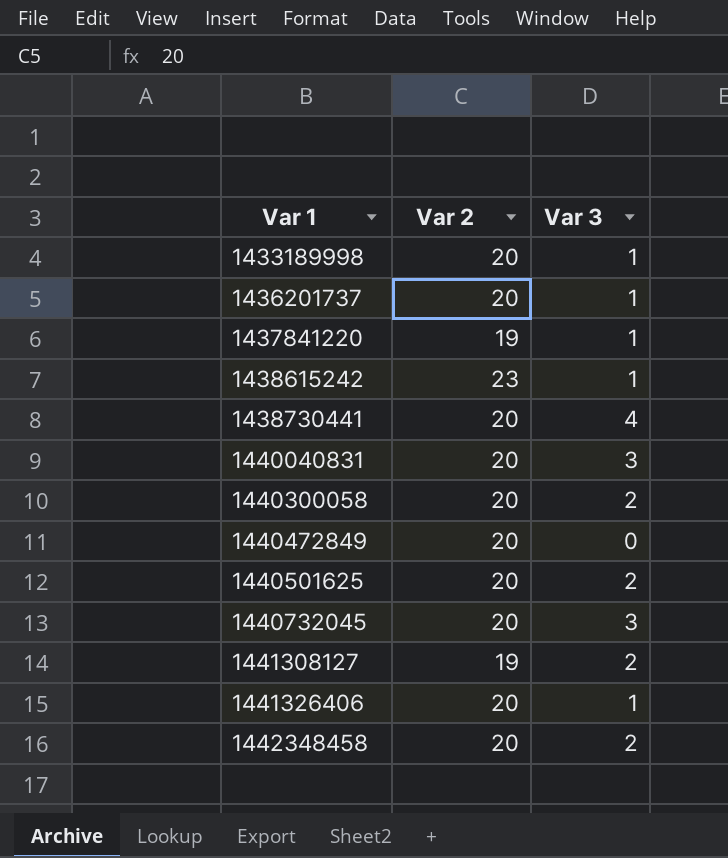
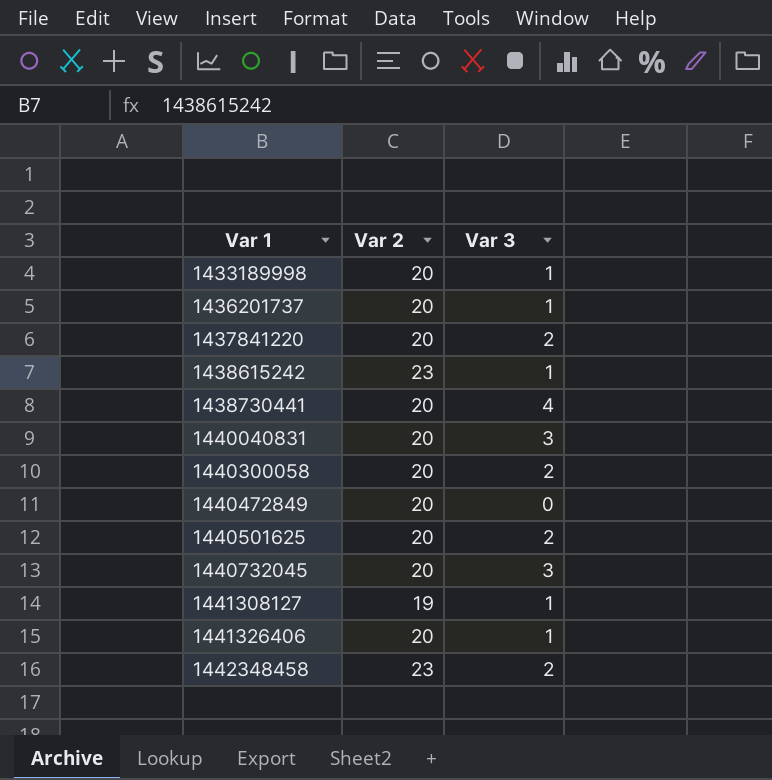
1437841220 | Var 2: 19 -> 20
1437841220 | Var 3: 1 -> 2
1441308127 | Var 3: 2 -> 1
1442348458 | Var 2: 20 -> 23

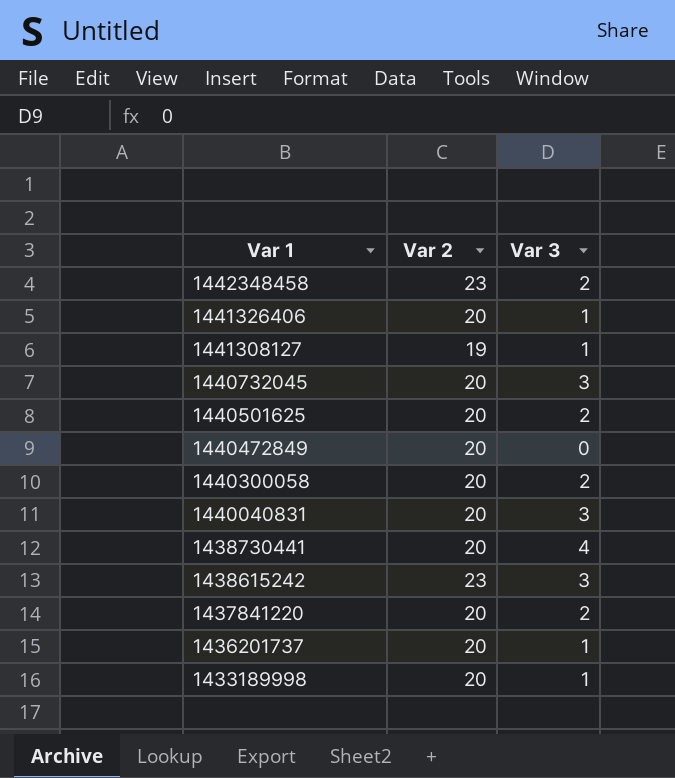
row order: Var 1 ascending -> Var 1 descending
1438615242 | Var 3: 1 -> 3

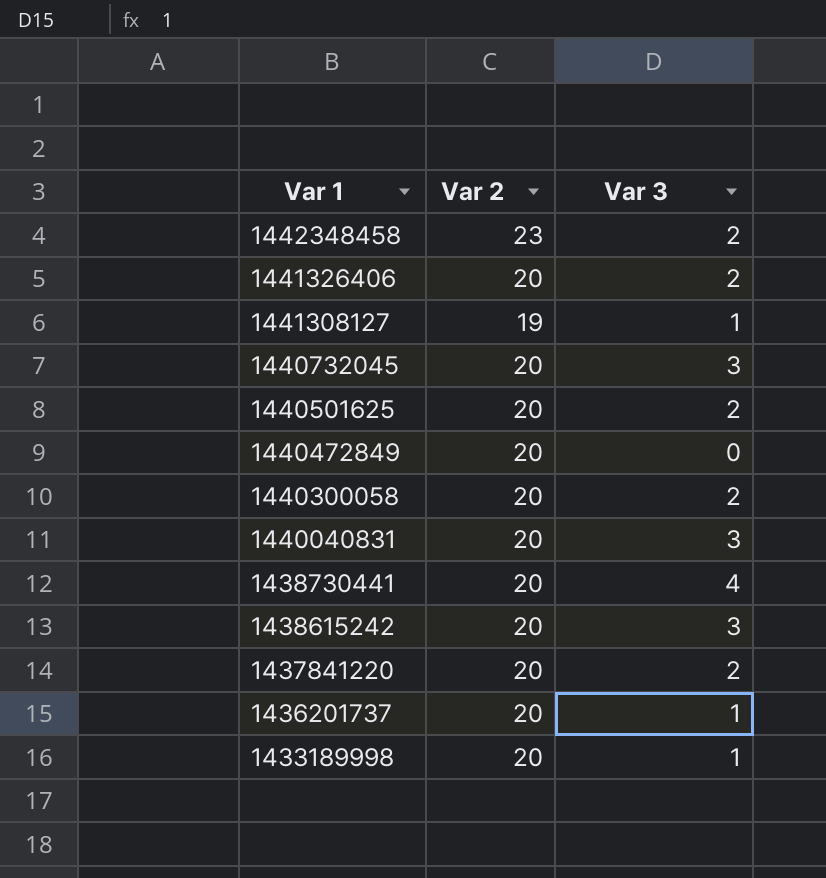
1441326406 | Var 3: 1 -> 2
1438615242 | Var 2: 23 -> 20

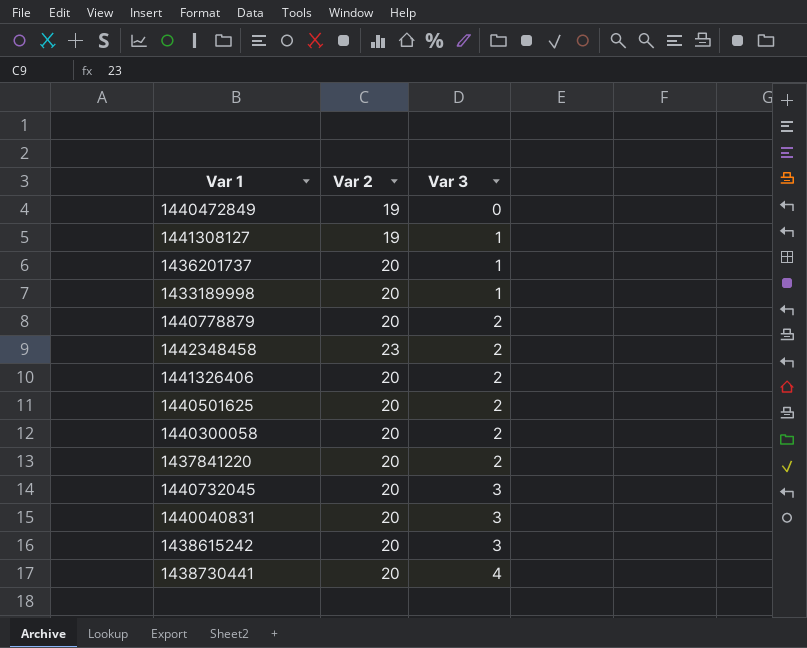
row order: Var 1 descending -> Var 3 ascending
1440472849 | Var 2: 20 -> 19
row 1440778879: none -> 20 | 2

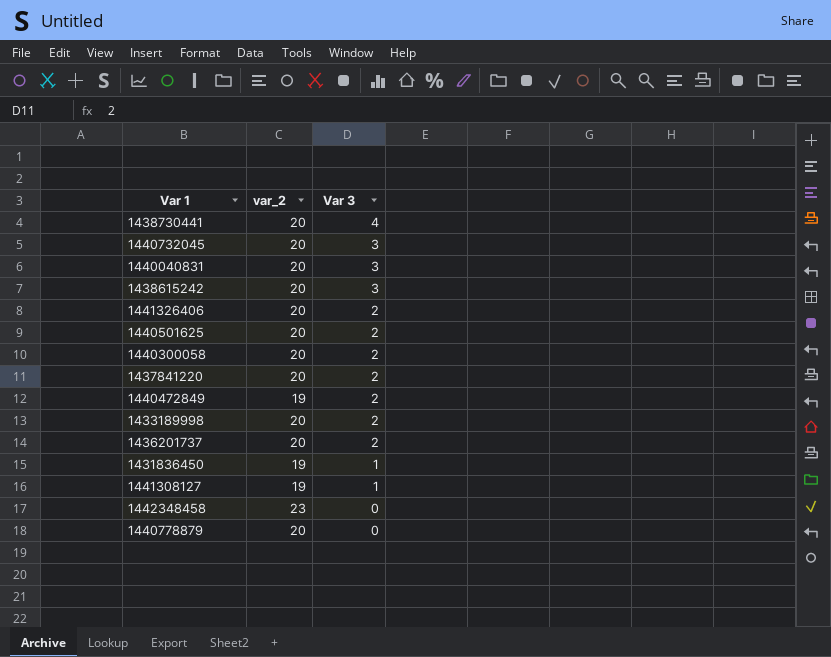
row order: Var 3 ascending -> Var 3 descending
column name: Var 2 -> var_2
1440472849 | Var 3: 0 -> 2
1433189998 | Var 3: 1 -> 2
1436201737 | Var 3: 1 -> 2
row 1431836450: none -> 19 | 1
1442348458 | Var 3: 2 -> 0
1440778879 | Var 3: 2 -> 0

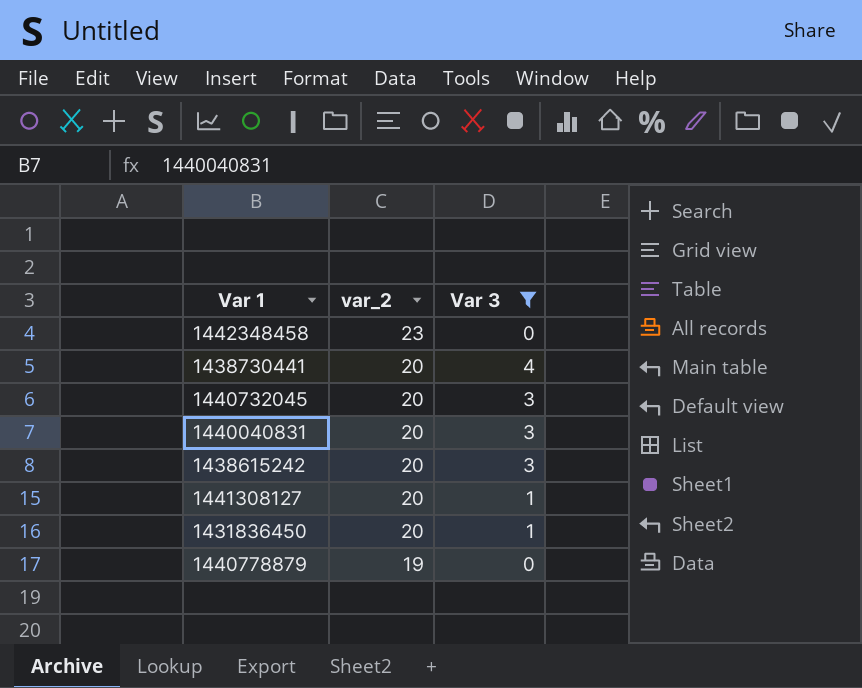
filter: none -> Var 3 != 2
row order: Var 3 descending -> var_2 descending
1441308127 | var_2: 19 -> 20
1431836450 | var_2: 19 -> 20
1440778879 | var_2: 20 -> 19

